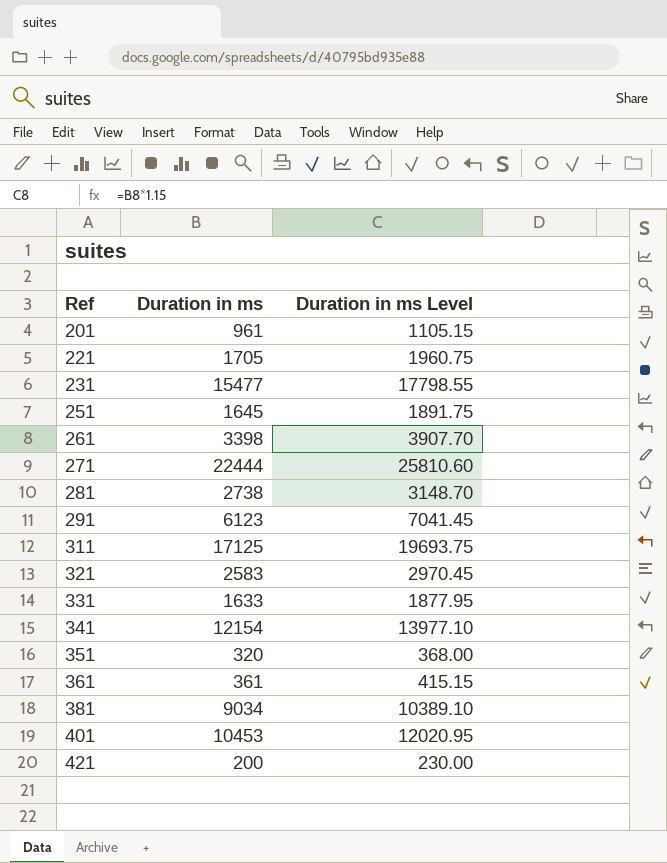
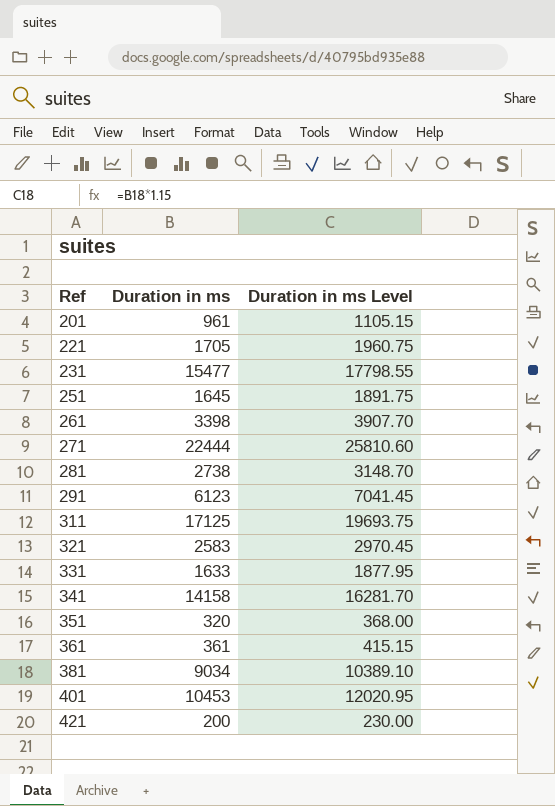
341 | Duration in ms: 12154 -> 14158
341 | Duration in ms Level: 13977.10 -> 16281.70

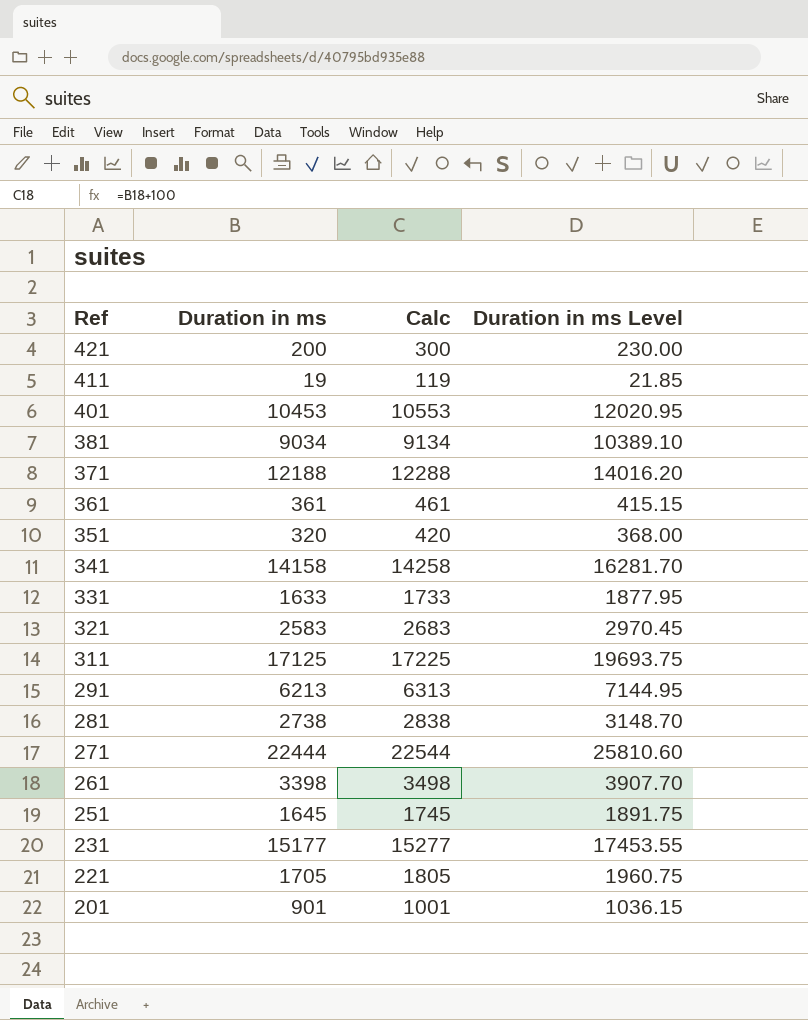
row order: Ref ascending -> Ref descending
column Calc | formula: none -> [Duration in ms] + 100
row 411: none -> 19 | 119 | 21.85
row 371: none -> 12188 | 12288 | 14016.20
291 | Duration in ms: 6123 -> 6213
291 | Duration in ms Level: 7041.45 -> 7144.95
231 | Duration in ms: 15477 -> 15177
231 | Duration in ms Level: 17798.55 -> 17453.55
201 | Duration in ms: 961 -> 901
201 | Duration in ms Level: 1105.15 -> 1036.15

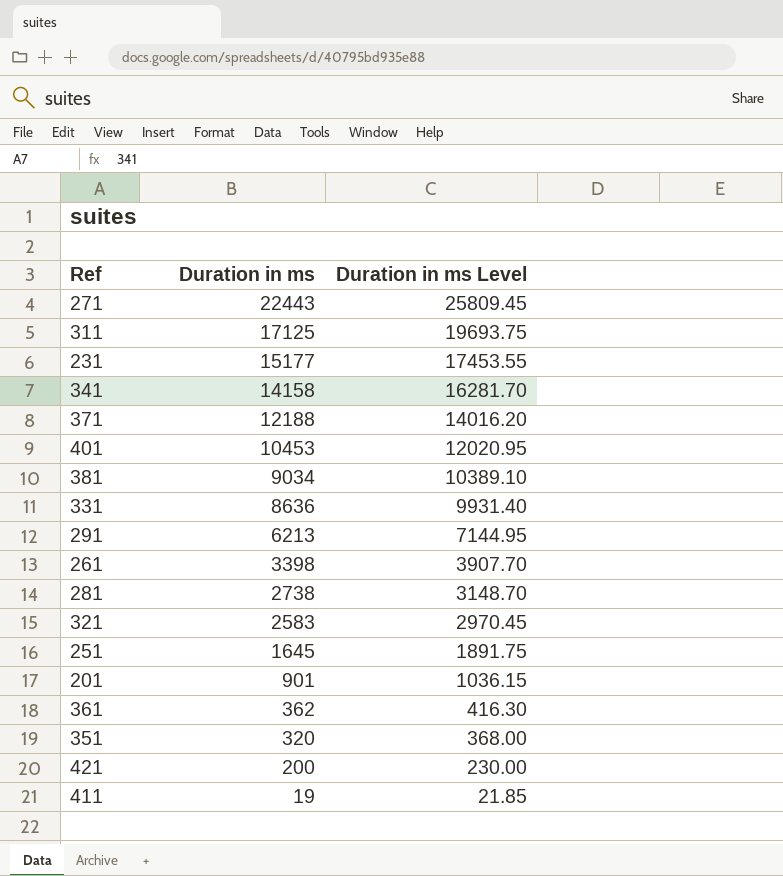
row order: Ref descending -> Duration in ms descending
column Calc | formula: [Duration in ms] + 100 -> none
row 221: 1705 | 1805 | 1960.75 -> none
271 | Duration in ms: 22444 -> 22443
271 | Duration in ms Level: 25810.60 -> 25809.45
331 | Duration in ms: 1633 -> 8636
331 | Duration in ms Level: 1877.95 -> 9931.40
361 | Duration in ms: 361 -> 362
361 | Duration in ms Level: 415.15 -> 416.30

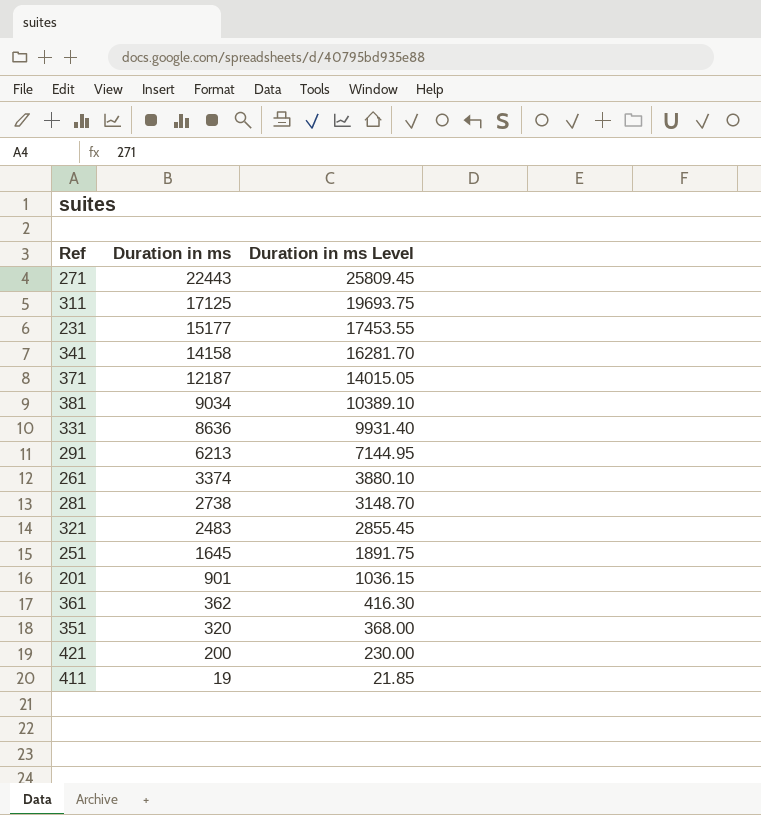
row 401: 10453 | 12020.95 -> none
371 | Duration in ms: 12188 -> 12187
371 | Duration in ms Level: 14016.20 -> 14015.05
261 | Duration in ms: 3398 -> 3374
261 | Duration in ms Level: 3907.70 -> 3880.10
321 | Duration in ms: 2583 -> 2483
321 | Duration in ms Level: 2970.45 -> 2855.45

